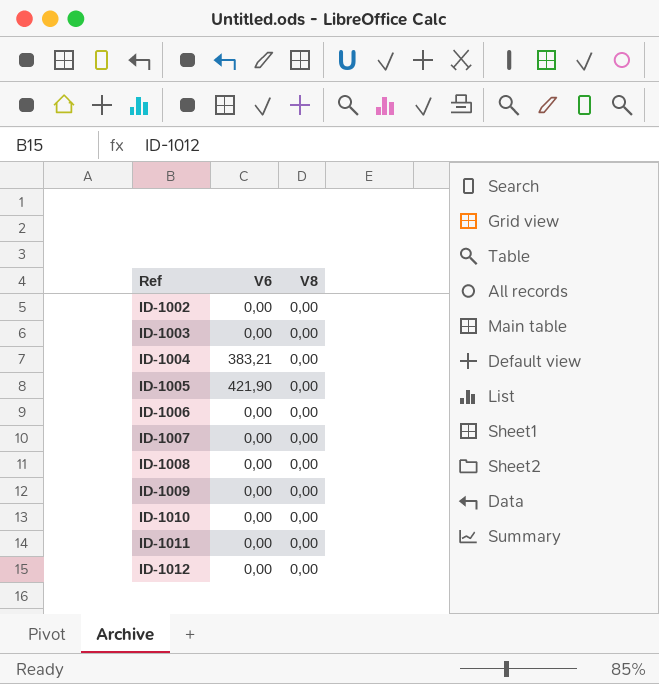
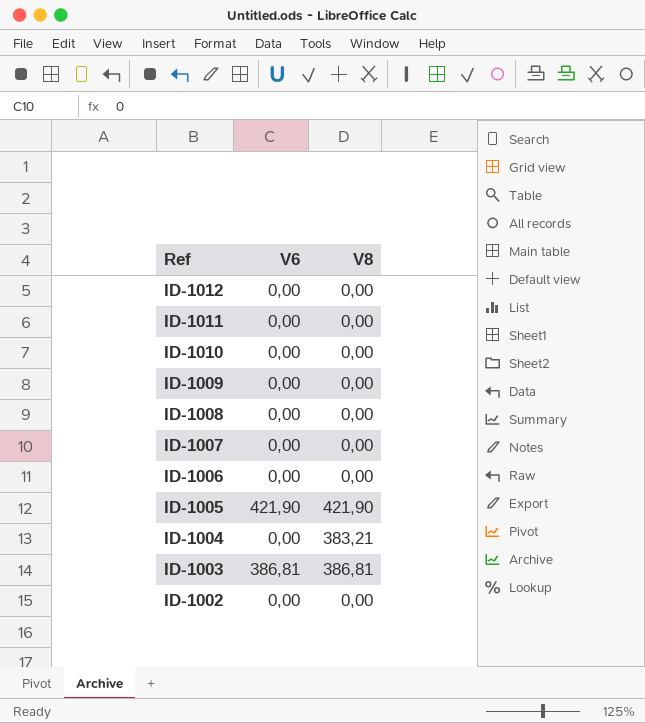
row order: Ref ascending -> Ref descending
ID-1005 | V8: 0,00 -> 421,90
ID-1004 | V6: 383,21 -> 0,00
ID-1004 | V8: 0,00 -> 383,21
ID-1003 | V6: 0,00 -> 386,81
ID-1003 | V8: 0,00 -> 386,81

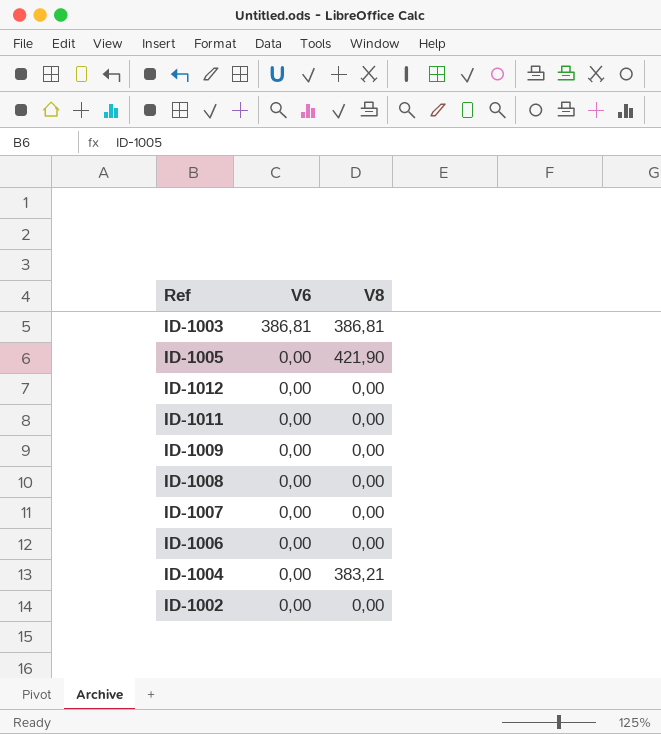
row order: Ref descending -> V6 descending
row ID-1010: 0,00 | 0,00 -> none
ID-1005 | V6: 421,90 -> 0,00

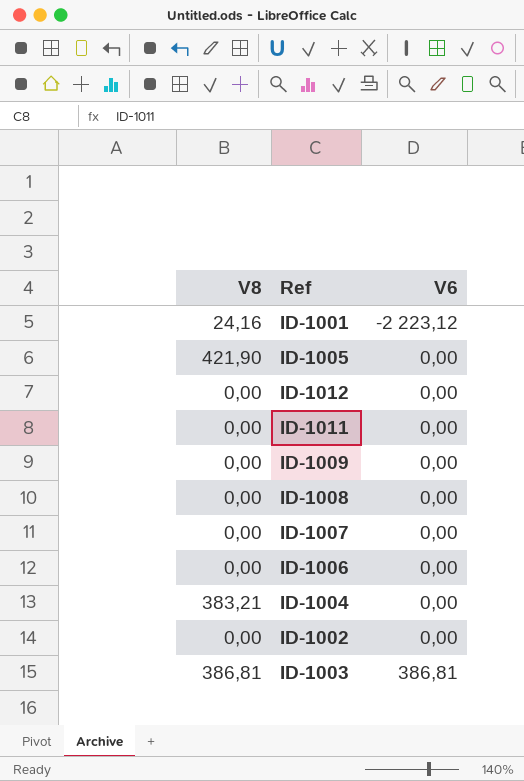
row order: V6 descending -> V6 ascending
column V8 | position: 3 -> 1
row ID-1001: none -> 24,16 | -2 223,12

